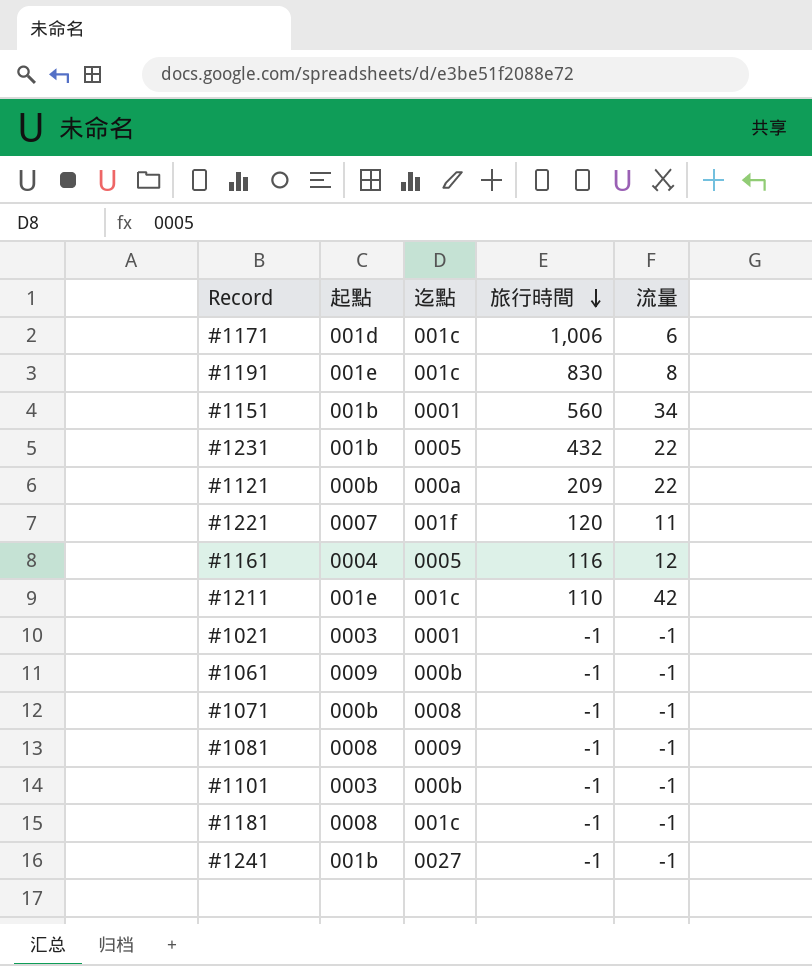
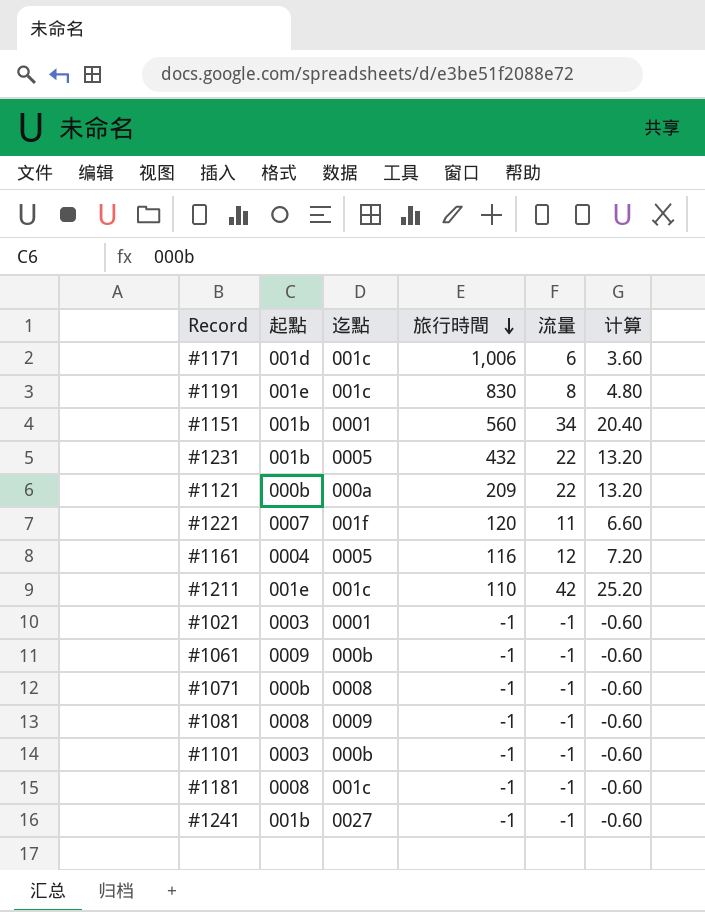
column 计算 | formula: none -> [流量] * 0.6

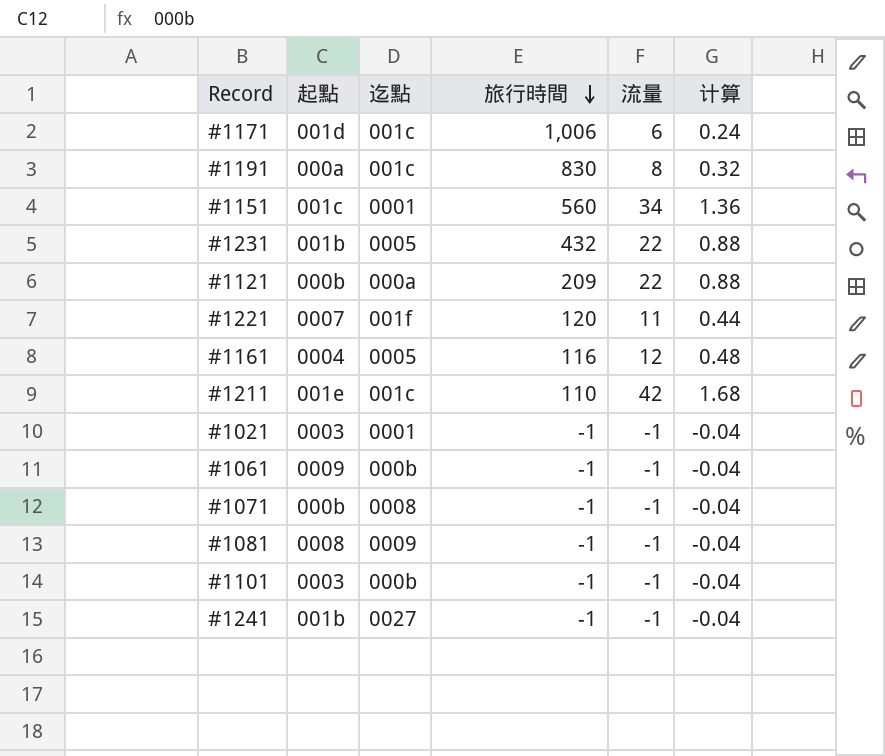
column 计算 | formula: [流量] * 0.6 -> [流量] * 0.04
row #1181: 0008 | 001c | -1 | -1 | -0.60 -> none
#1191 | 起點: 001e -> 000a
#1151 | 起點: 001b -> 001c

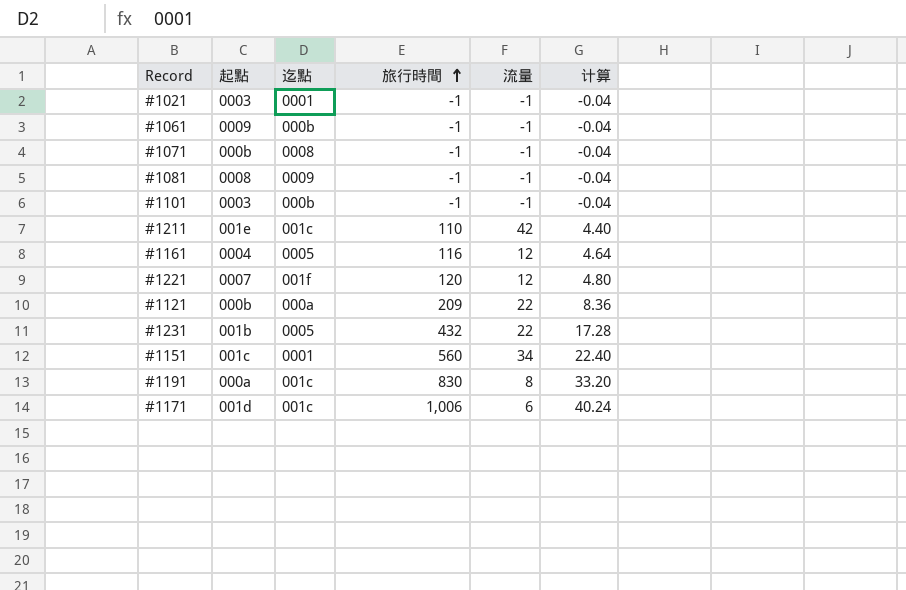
row order: 旅行時間 descending -> 旅行時間 ascending
column 计算 | formula: [流量] * 0.04 -> [旅行時間] * 0.04
row #1241: 001b | 0027 | -1 | -1 | -0.04 -> none
#1221 | 流量: 11 -> 12

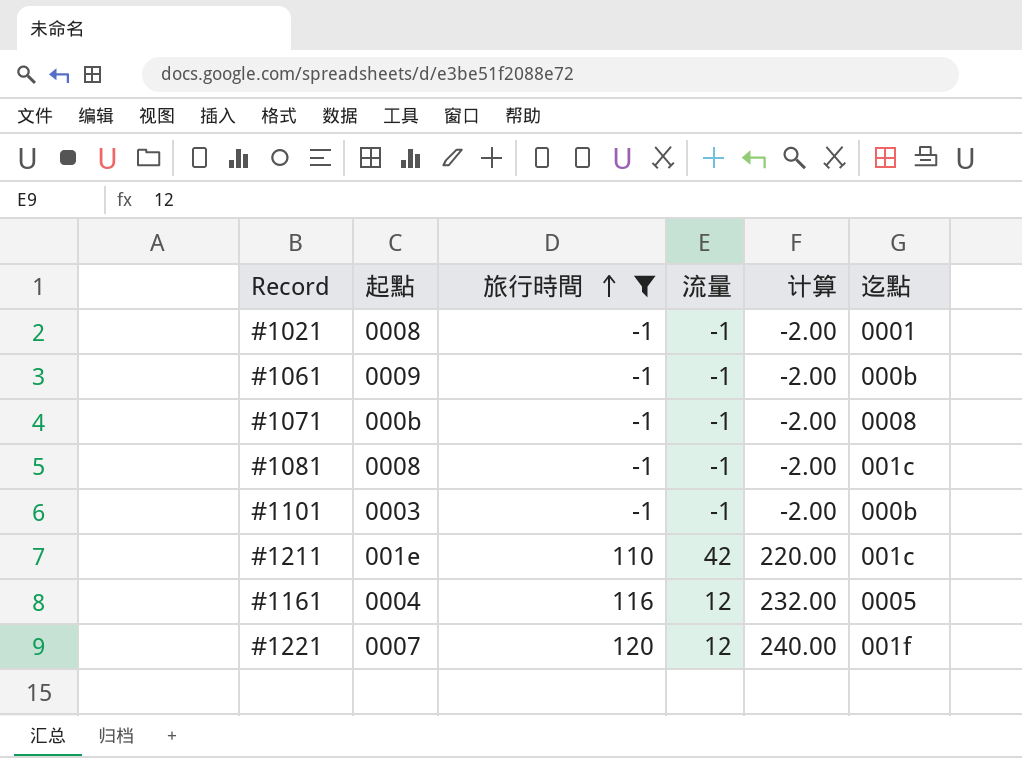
filter: none -> 旅行時間 <= 120
column 计算 | formula: [旅行時間] * 0.04 -> [旅行時間] * 2
column 迄點 | position: 3 -> 6
#1021 | 起點: 0003 -> 0008
#1081 | 迄點: 0009 -> 001c

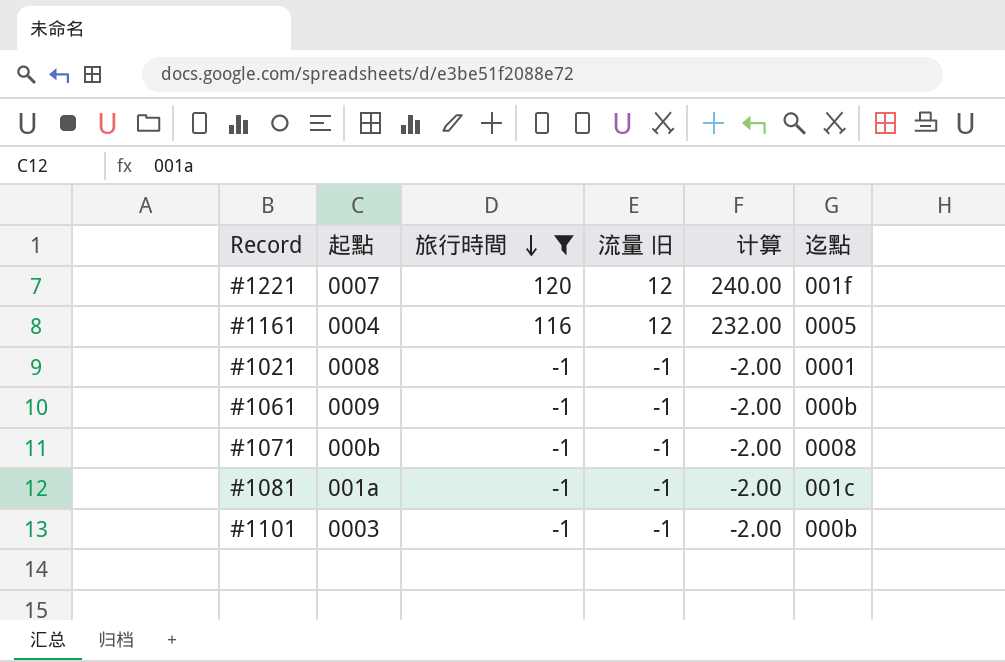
row order: 旅行時間 ascending -> 旅行時間 descending
column name: 流量 -> 流量 旧
row #1211: 001e | 110 | 42 | 220.00 | 001c -> none
#1081 | 起點: 0008 -> 001a

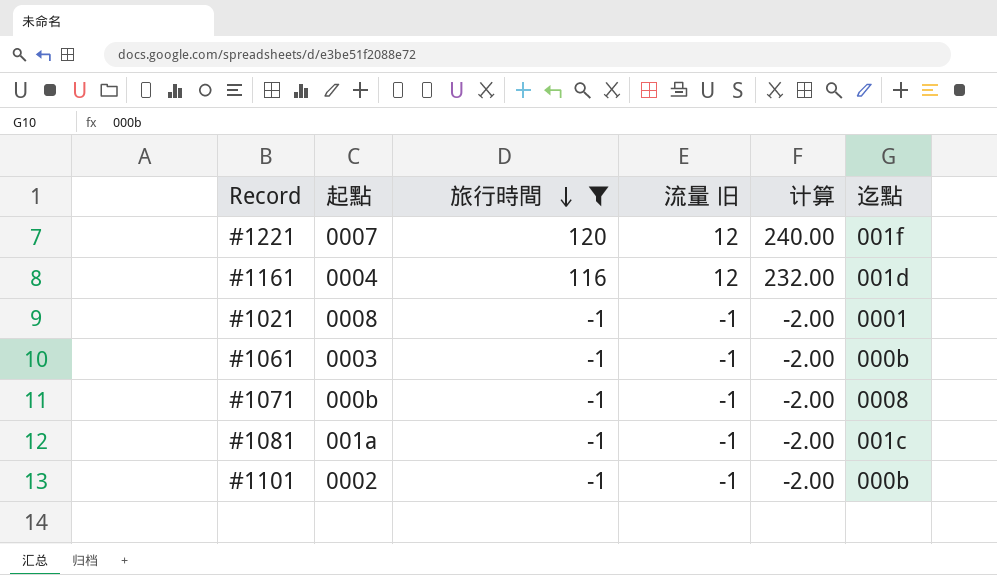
#1161 | 迄點: 0005 -> 001d
#1061 | 起點: 0009 -> 0003
#1101 | 起點: 0003 -> 0002

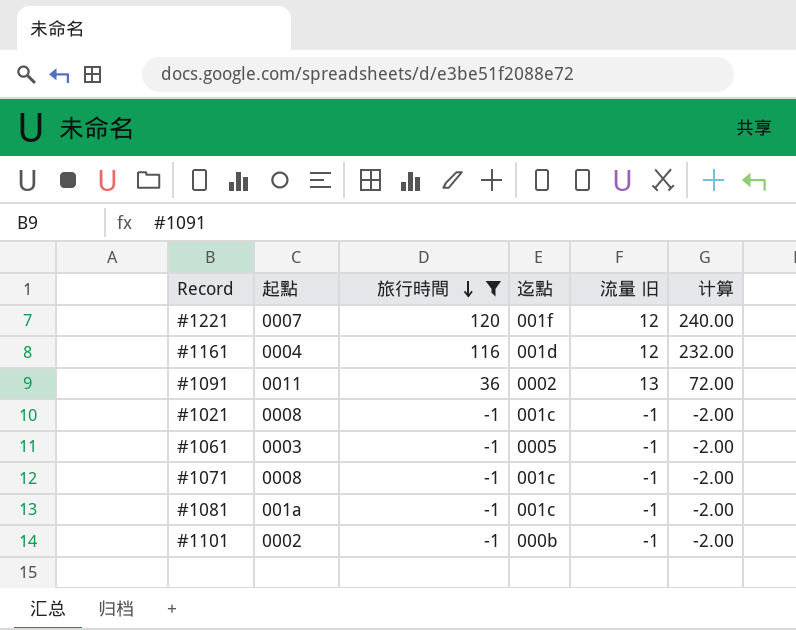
column 迄點 | position: 6 -> 4
row #1091: none -> 0011 | 36 | 0002 | 13 | 72.00
#1021 | 迄點: 0001 -> 001c
#1061 | 迄點: 000b -> 0005
#1071 | 起點: 000b -> 0008
#1071 | 迄點: 0008 -> 001c

